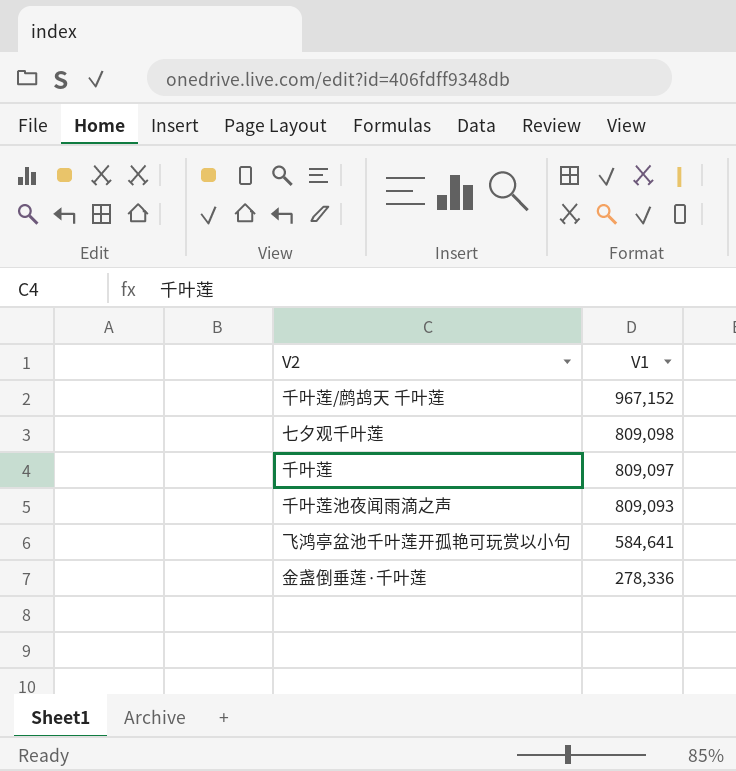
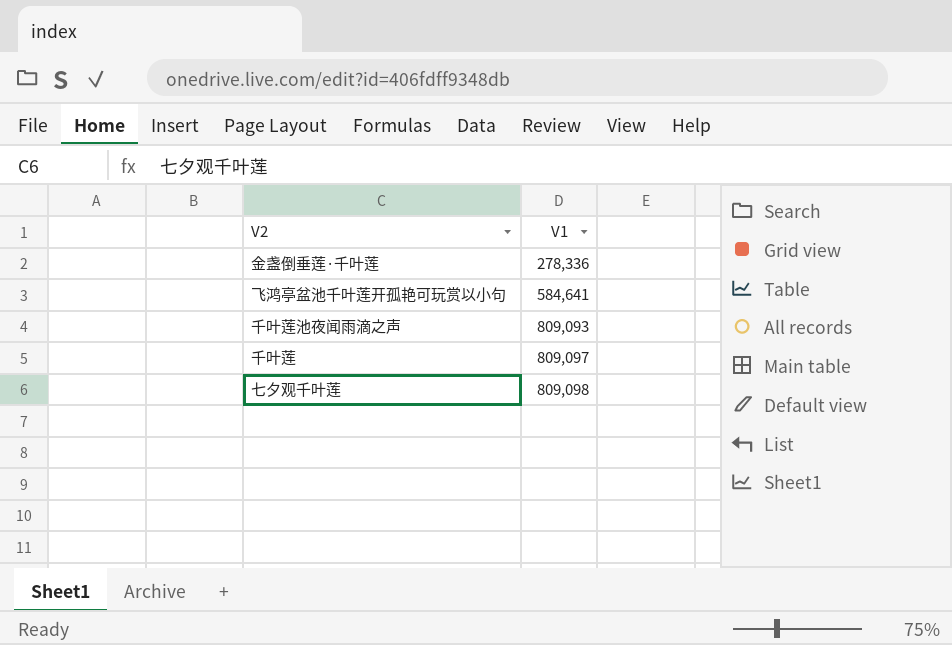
row order: V1 descending -> V1 ascending
row 千叶莲/鹧鸪天 千叶莲: 967,152 -> none

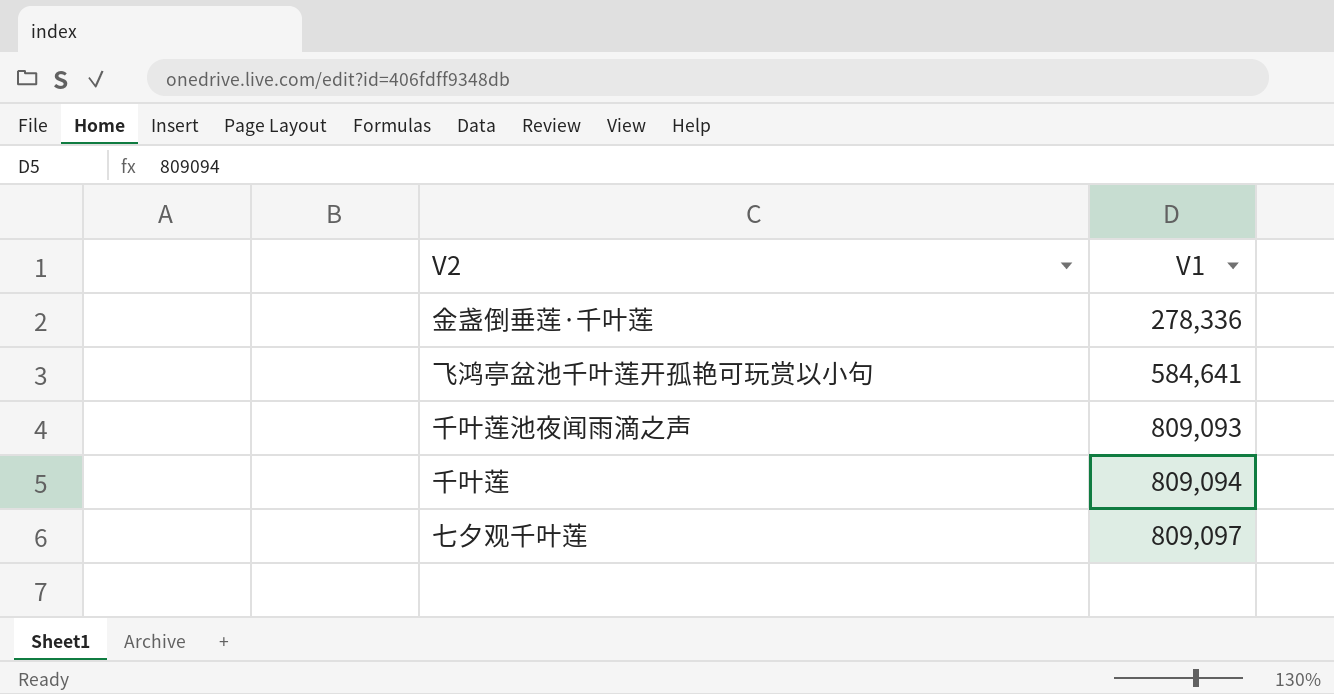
千叶莲 | V1: 809,097 -> 809,094
七夕观千叶莲 | V1: 809,098 -> 809,097

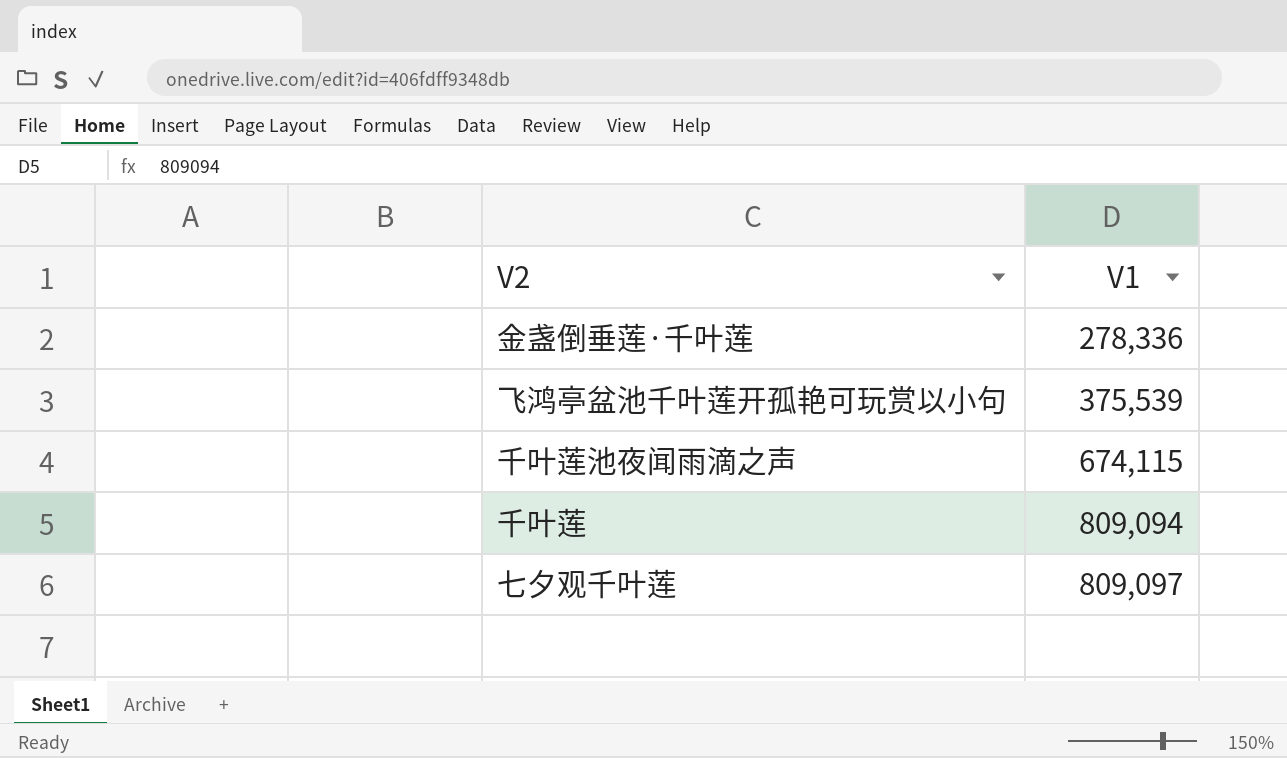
飞鸿亭盆池千叶莲开孤艳可玩赏以小句 | V1: 584,641 -> 375,539
千叶莲池夜闻雨滴之声 | V1: 809,093 -> 674,115

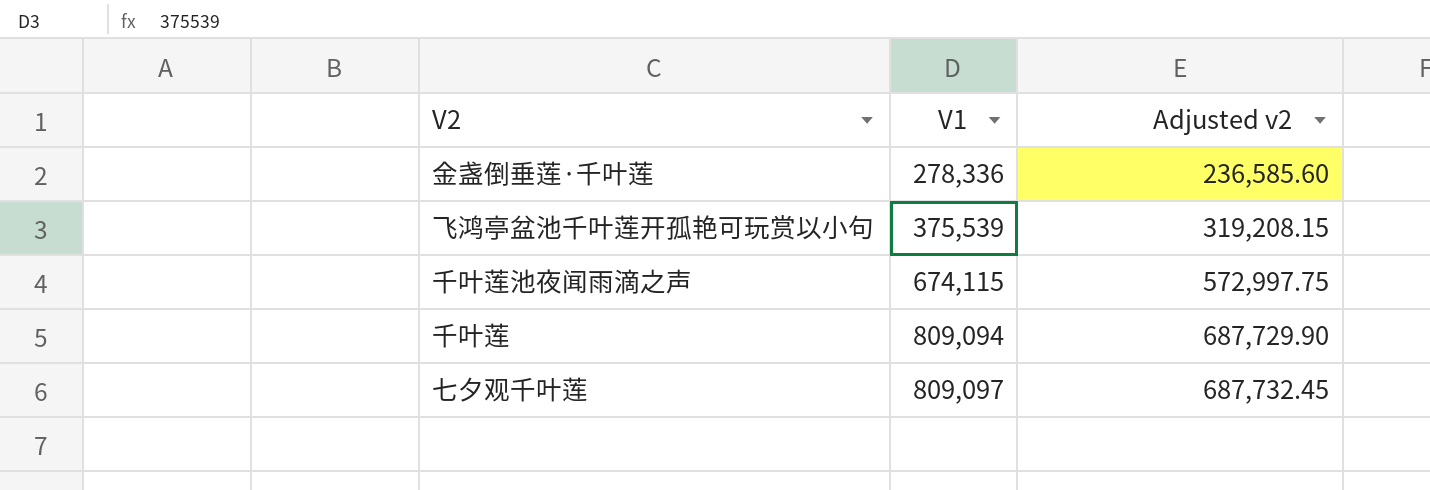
column Adjusted v2 | formula: none -> [V1] * 0.85

